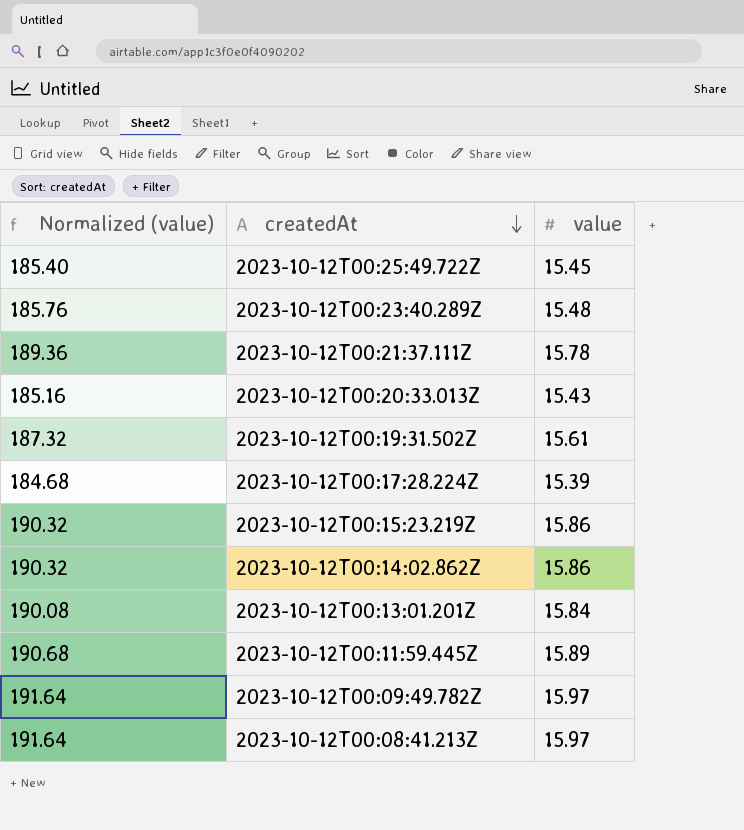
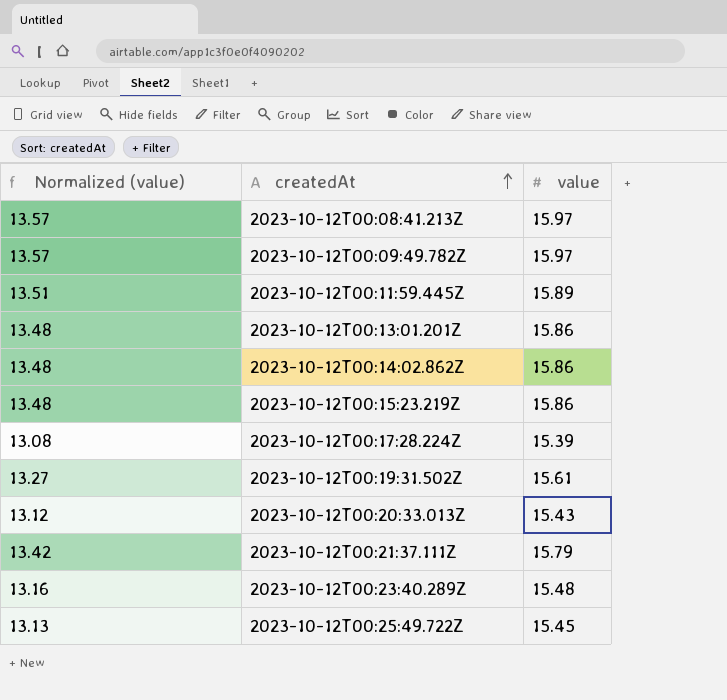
row order: createdAt descending -> createdAt ascending
column Normalized (value) | formula: [value] * 12 -> [value] * 0.85
2023-10-12T00:13:01.201Z | value: 15.84 -> 15.86
2023-10-12T00:21:37.111Z | value: 15.78 -> 15.79

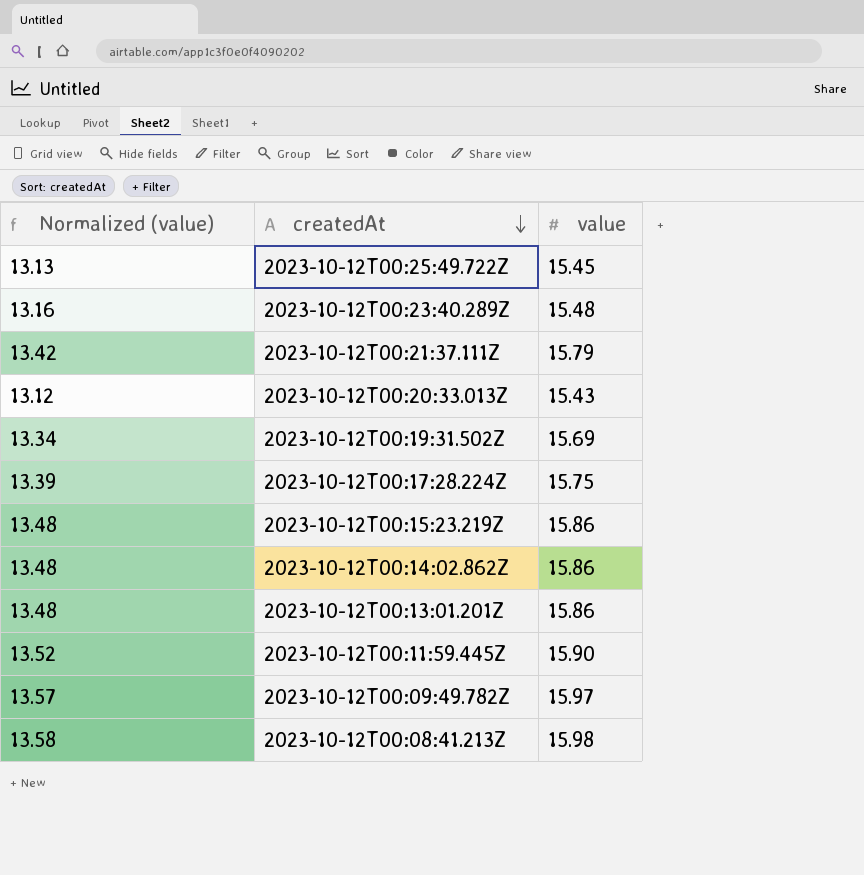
row order: createdAt ascending -> createdAt descending
2023-10-12T00:19:31.502Z | Normalized (value): 13.27 -> 13.34
2023-10-12T00:19:31.502Z | value: 15.61 -> 15.69
2023-10-12T00:17:28.224Z | Normalized (value): 13.08 -> 13.39
2023-10-12T00:17:28.224Z | value: 15.39 -> 15.75
2023-10-12T00:11:59.445Z | Normalized (value): 13.51 -> 13.52
2023-10-12T00:11:59.445Z | value: 15.89 -> 15.90
2023-10-12T00:08:41.213Z | Normalized (value): 13.57 -> 13.58
2023-10-12T00:08:41.213Z | value: 15.97 -> 15.98

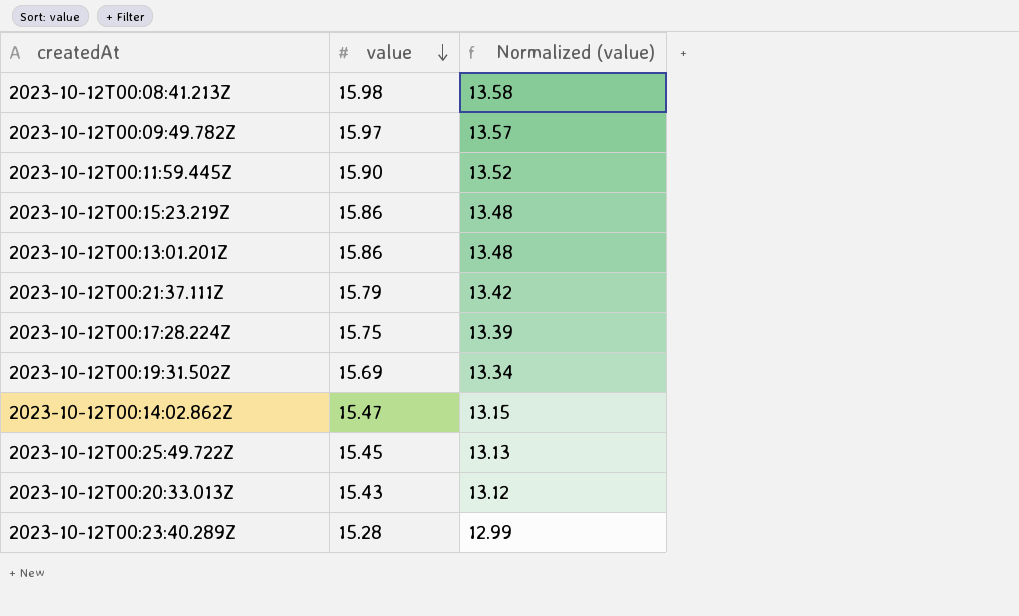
row order: createdAt descending -> value descending
column Normalized (value) | position: 1 -> 3
2023-10-12T00:14:02.862Z | value: 15.86 -> 15.47
2023-10-12T00:14:02.862Z | Normalized (value): 13.48 -> 13.15
2023-10-12T00:23:40.289Z | value: 15.48 -> 15.28
2023-10-12T00:23:40.289Z | Normalized (value): 13.16 -> 12.99

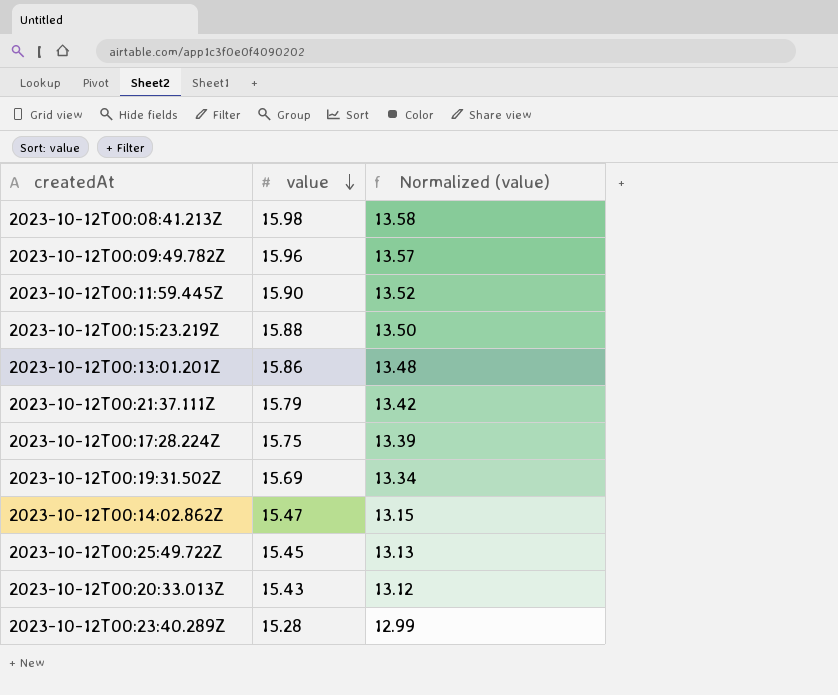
2023-10-12T00:09:49.782Z | value: 15.97 -> 15.96
2023-10-12T00:15:23.219Z | value: 15.86 -> 15.88
2023-10-12T00:15:23.219Z | Normalized (value): 13.48 -> 13.50

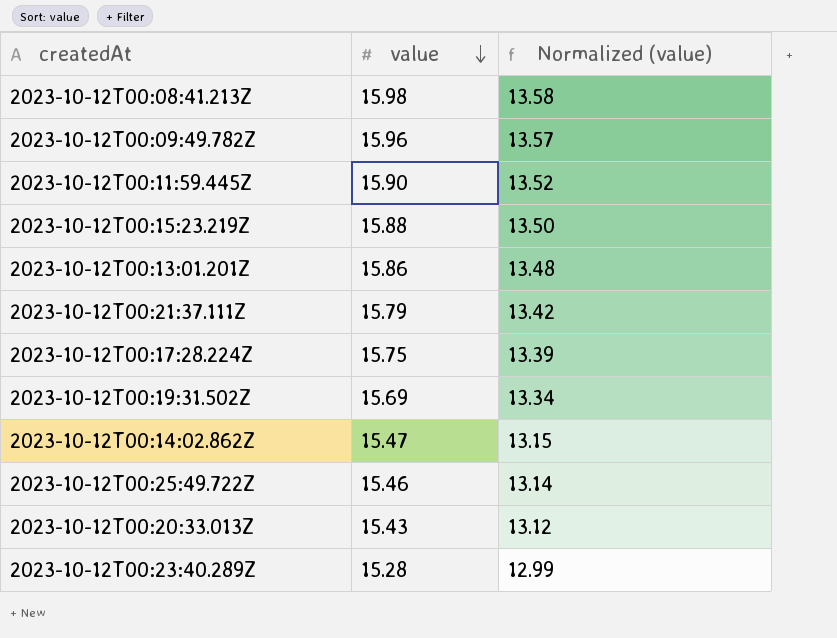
2023-10-12T00:25:49.722Z | value: 15.45 -> 15.46
2023-10-12T00:25:49.722Z | Normalized (value): 13.13 -> 13.14

